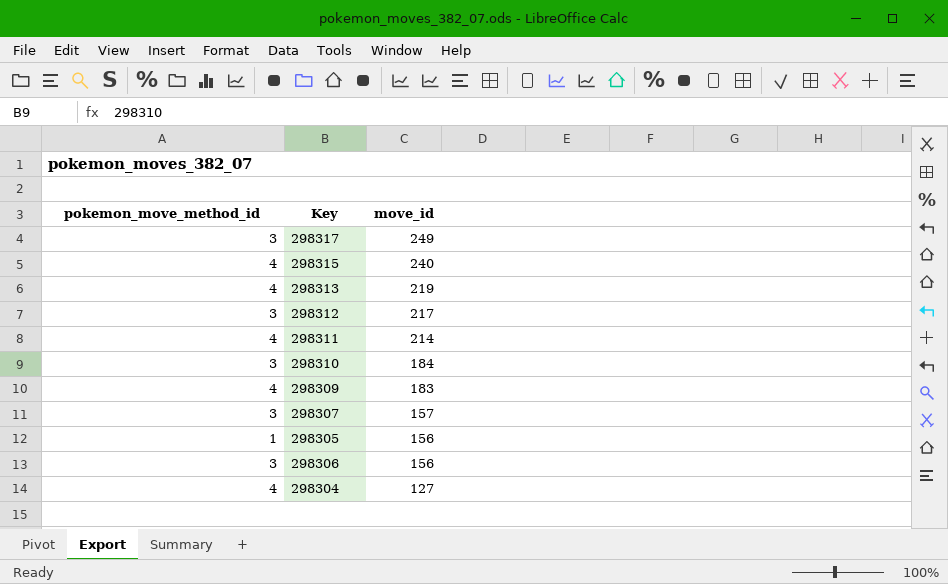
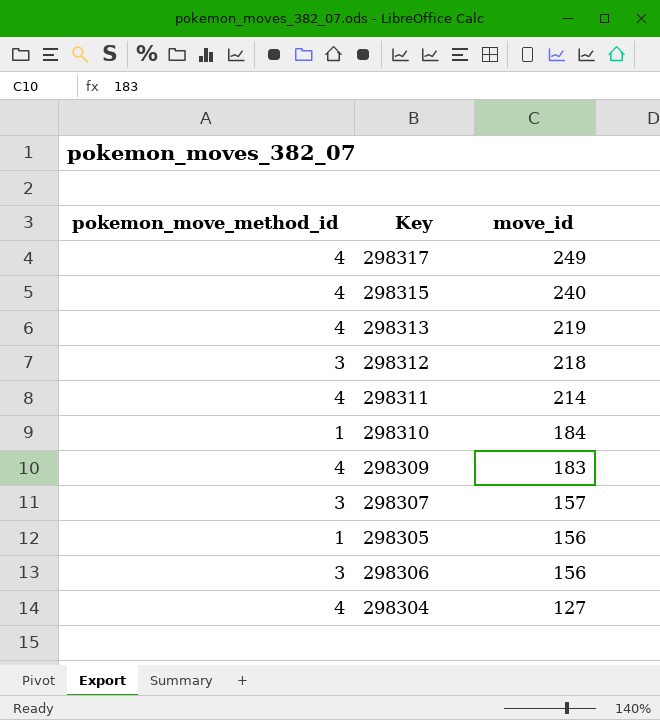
298317 | pokemon_move_method_id: 3 -> 4
298312 | move_id: 217 -> 218
298310 | pokemon_move_method_id: 3 -> 1

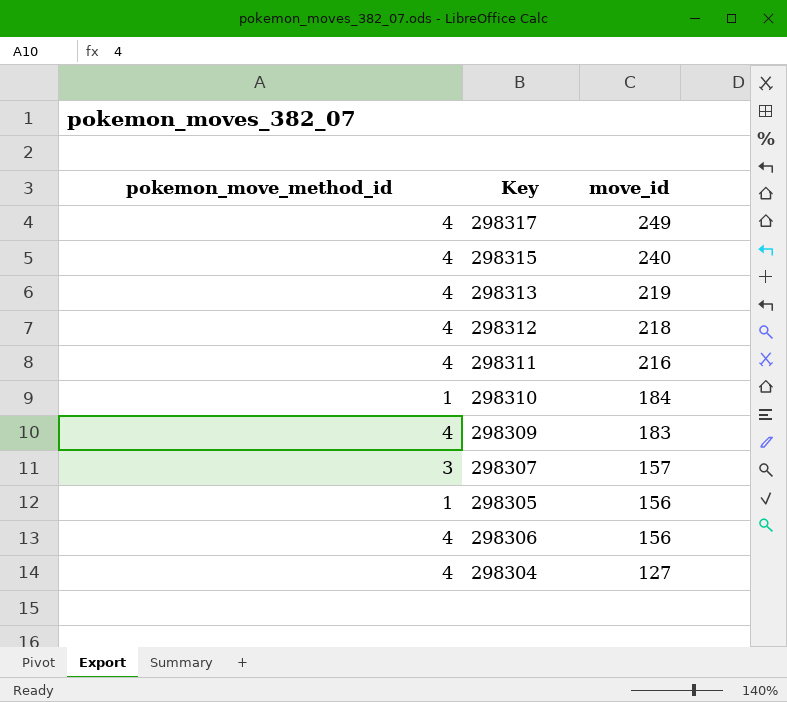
298312 | pokemon_move_method_id: 3 -> 4
298311 | move_id: 214 -> 216
298306 | pokemon_move_method_id: 3 -> 4

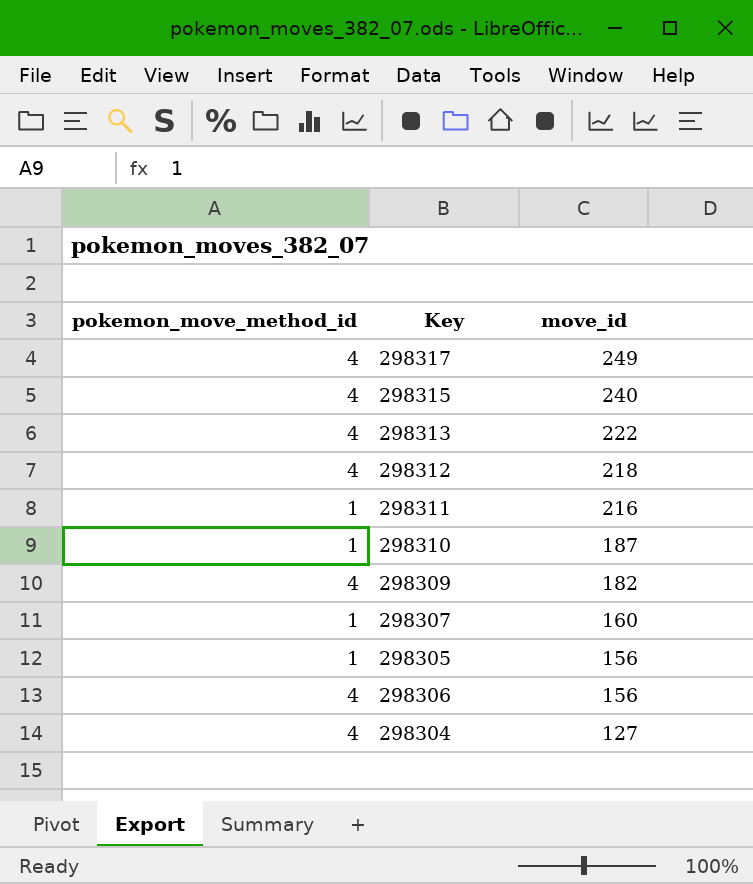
298313 | move_id: 219 -> 222
298311 | pokemon_move_method_id: 4 -> 1
298310 | move_id: 184 -> 187
298309 | move_id: 183 -> 182
298307 | pokemon_move_method_id: 3 -> 1
298307 | move_id: 157 -> 160

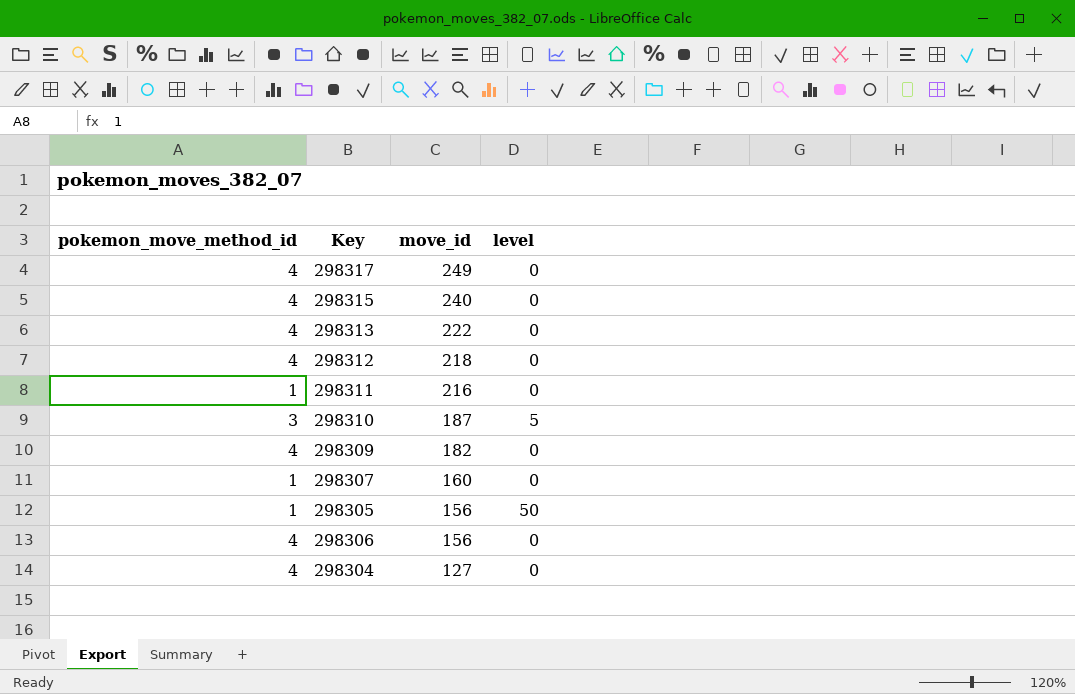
column level | position: none -> 4
298310 | pokemon_move_method_id: 1 -> 3

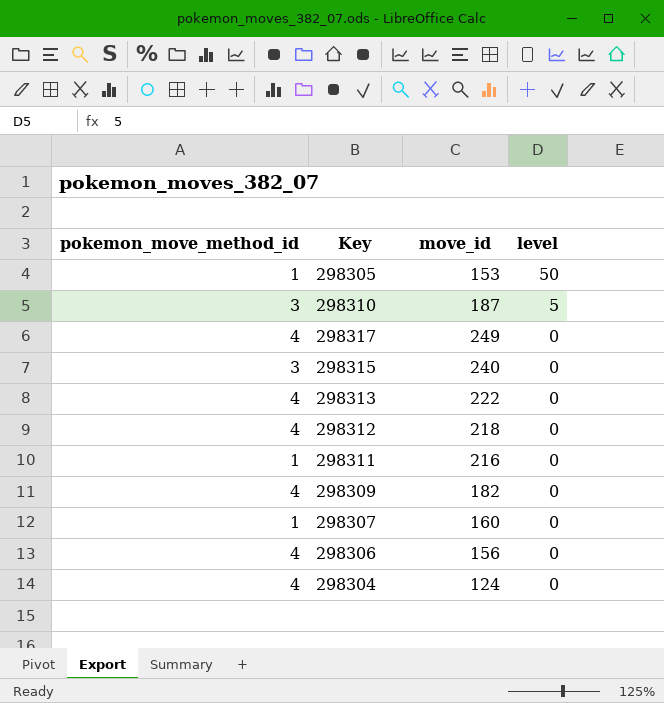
row order: move_id descending -> level descending
298305 | move_id: 156 -> 153
298315 | pokemon_move_method_id: 4 -> 3
298304 | move_id: 127 -> 124

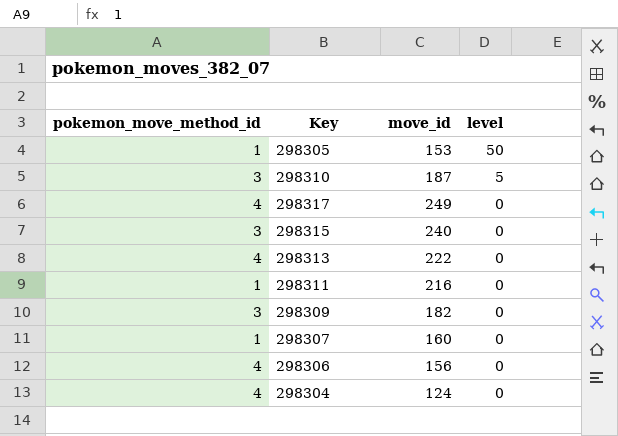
row 298312: 4 | 218 | 0 -> none
298309 | pokemon_move_method_id: 4 -> 3

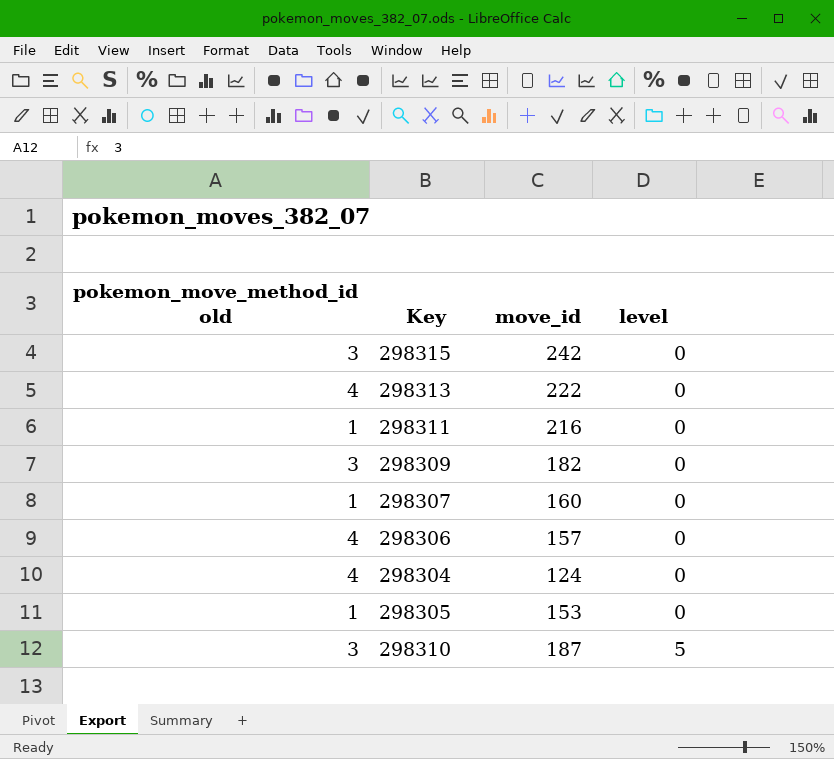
row order: level descending -> level ascending
column name: pokemon_move_method_id -> pokemon_move_method_id old
row 298317: 4 | 249 | 0 -> none
298315 | move_id: 240 -> 242
298306 | move_id: 156 -> 157
298305 | level: 50 -> 0

